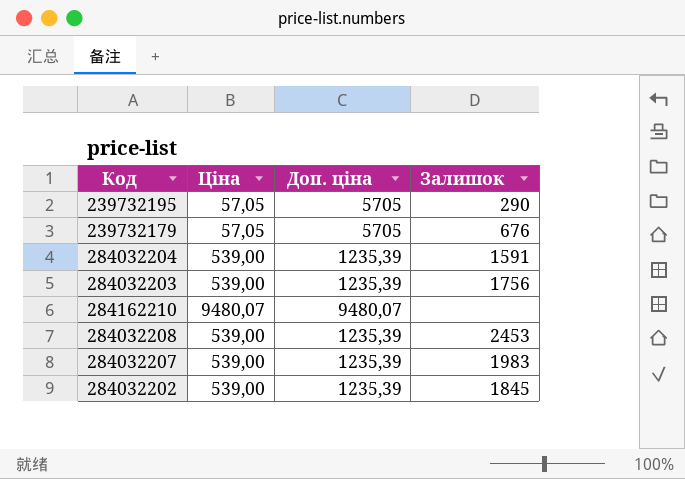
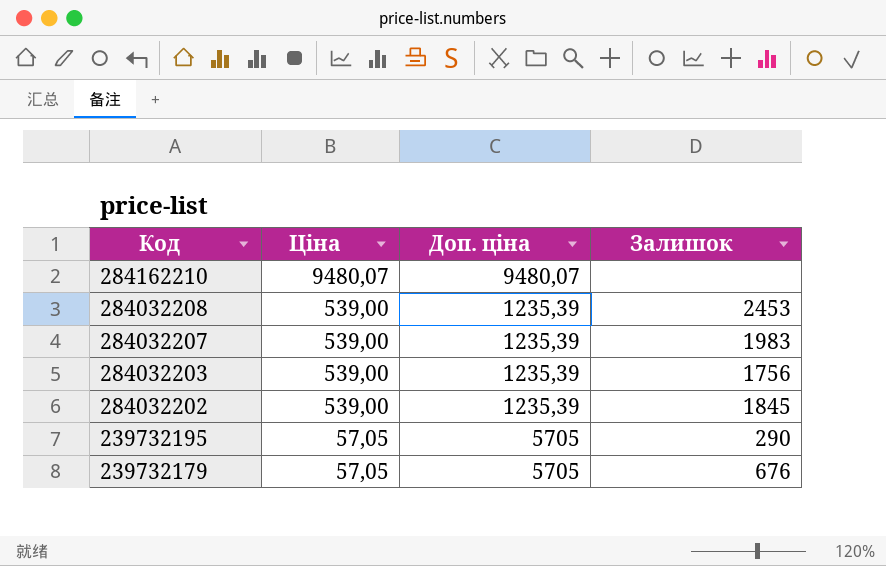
row order: none -> Код descending
row 284032204: 539,00 | 1235,39 | 1591 -> none

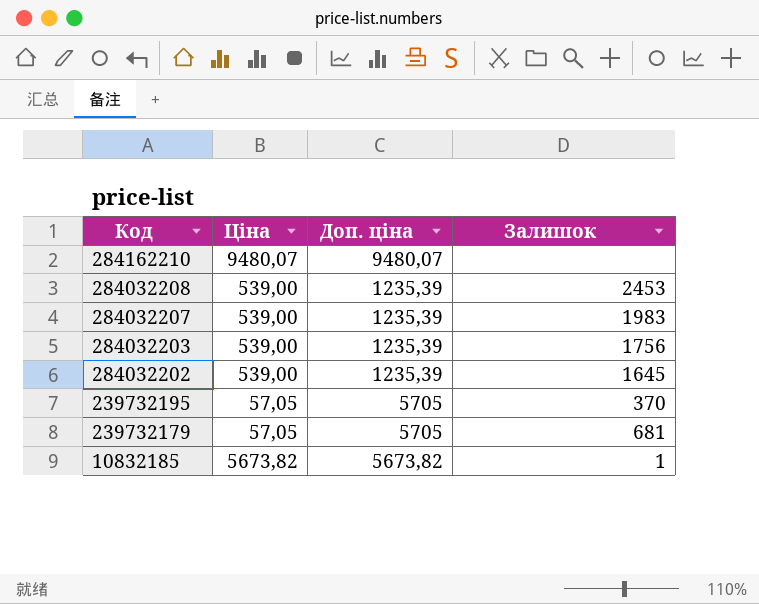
284032202 | Залишок: 1845 -> 1645
239732195 | Залишок: 290 -> 370
239732179 | Залишок: 676 -> 681
row 10832185: none -> 5673,82 | 5673,82 | 1

